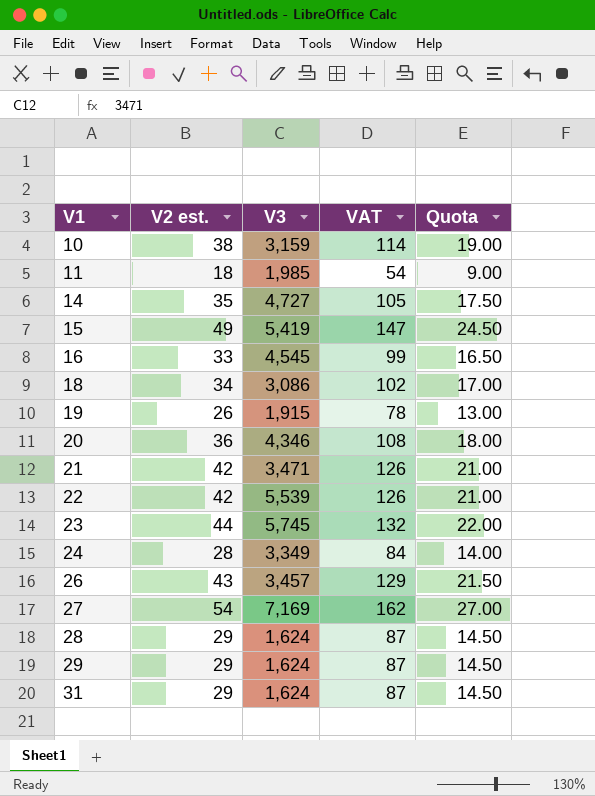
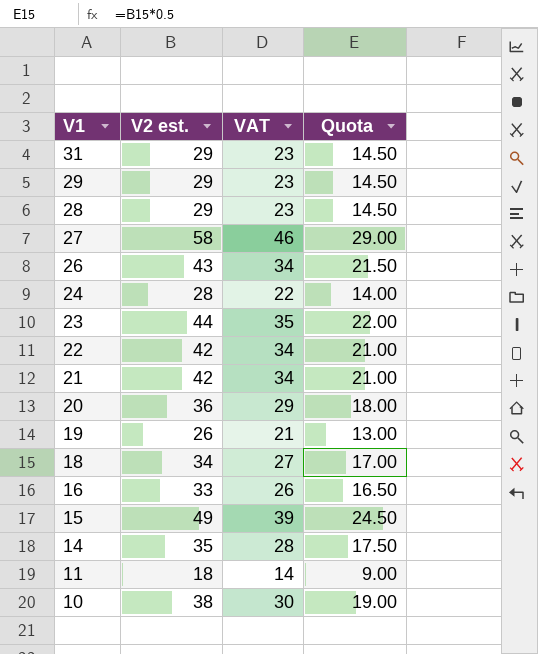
row order: V1 ascending -> V1 descending
column V3 | position: 3 -> none
column VAT | formula: [V2 est.] * 3 -> [V2 est.] * 0.8
27 | V2 est.: 54 -> 58
27 | Quota: 27.00 -> 29.00

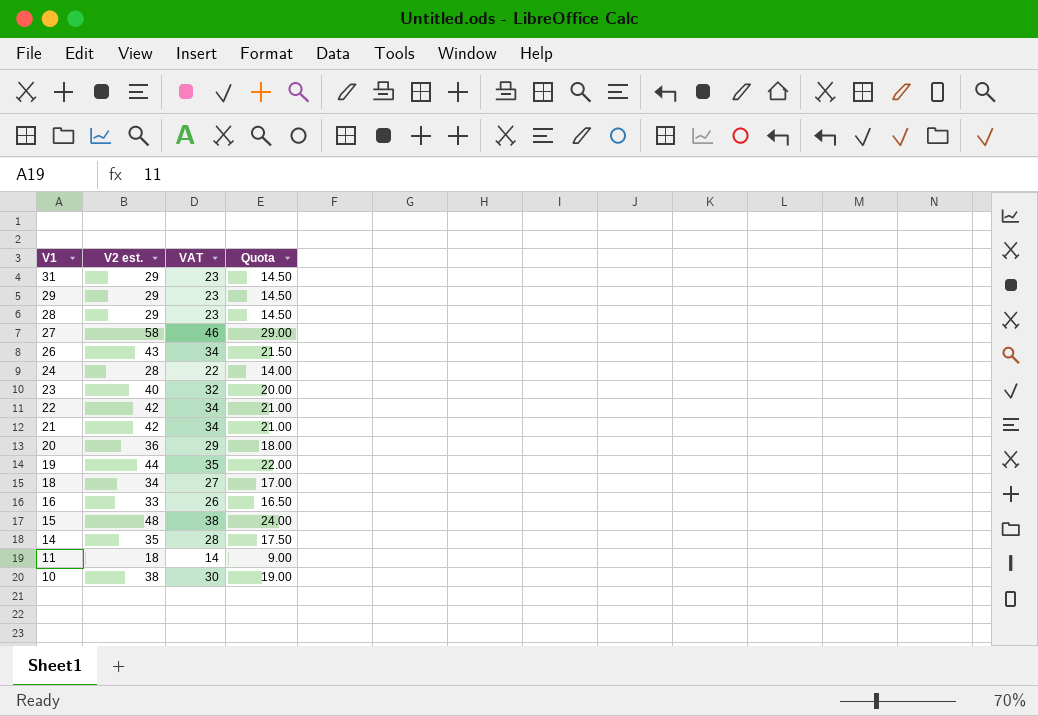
23 | V2 est.: 44 -> 40
23 | VAT: 35 -> 32
23 | Quota: 22.00 -> 20.00
19 | V2 est.: 26 -> 44
19 | VAT: 21 -> 35
19 | Quota: 13.00 -> 22.00
15 | V2 est.: 49 -> 48
15 | VAT: 39 -> 38
15 | Quota: 24.50 -> 24.00

